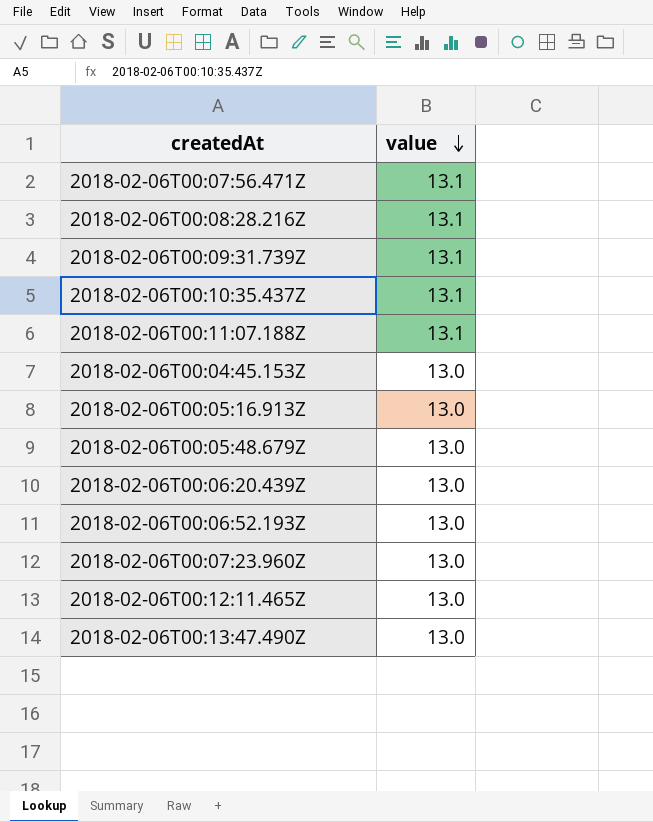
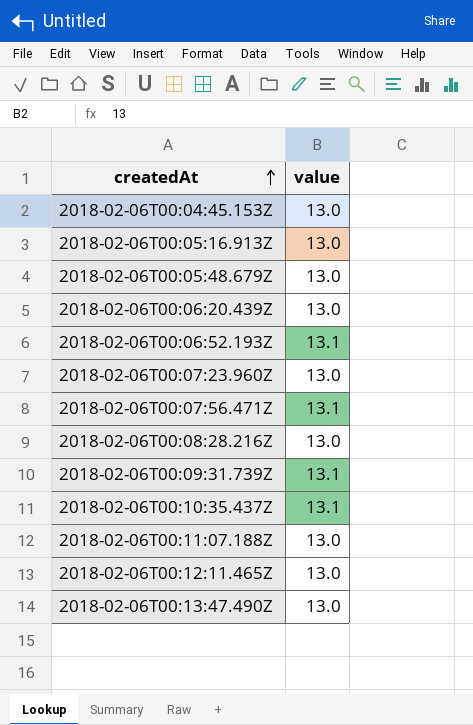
row order: value descending -> createdAt ascending
2018-02-06T00:06:52.193Z | value: 13.0 -> 13.1
2018-02-06T00:08:28.216Z | value: 13.1 -> 13.0
2018-02-06T00:11:07.188Z | value: 13.1 -> 13.0

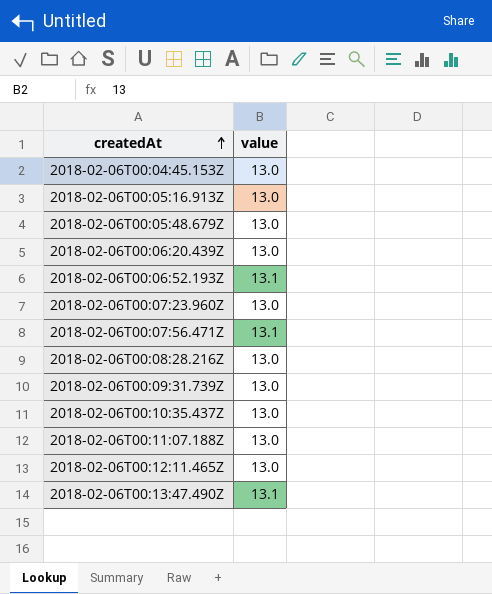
2018-02-06T00:09:31.739Z | value: 13.1 -> 13.0
2018-02-06T00:10:35.437Z | value: 13.1 -> 13.0
2018-02-06T00:13:47.490Z | value: 13.0 -> 13.1

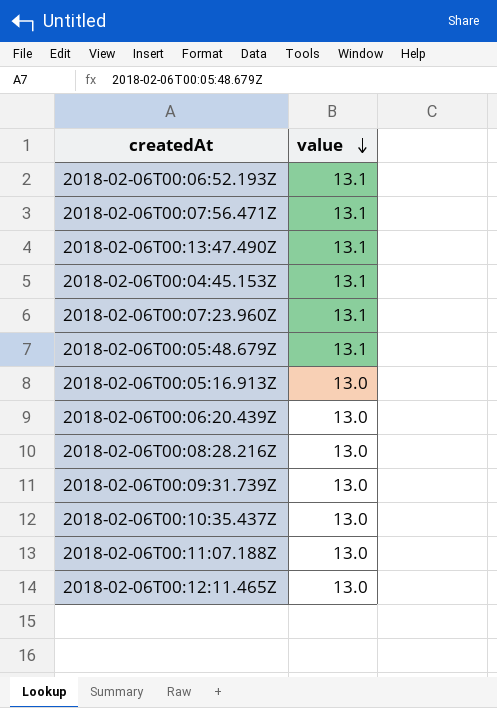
row order: createdAt ascending -> value descending
2018-02-06T00:04:45.153Z | value: 13.0 -> 13.1
2018-02-06T00:07:23.960Z | value: 13.0 -> 13.1
2018-02-06T00:05:48.679Z | value: 13.0 -> 13.1

